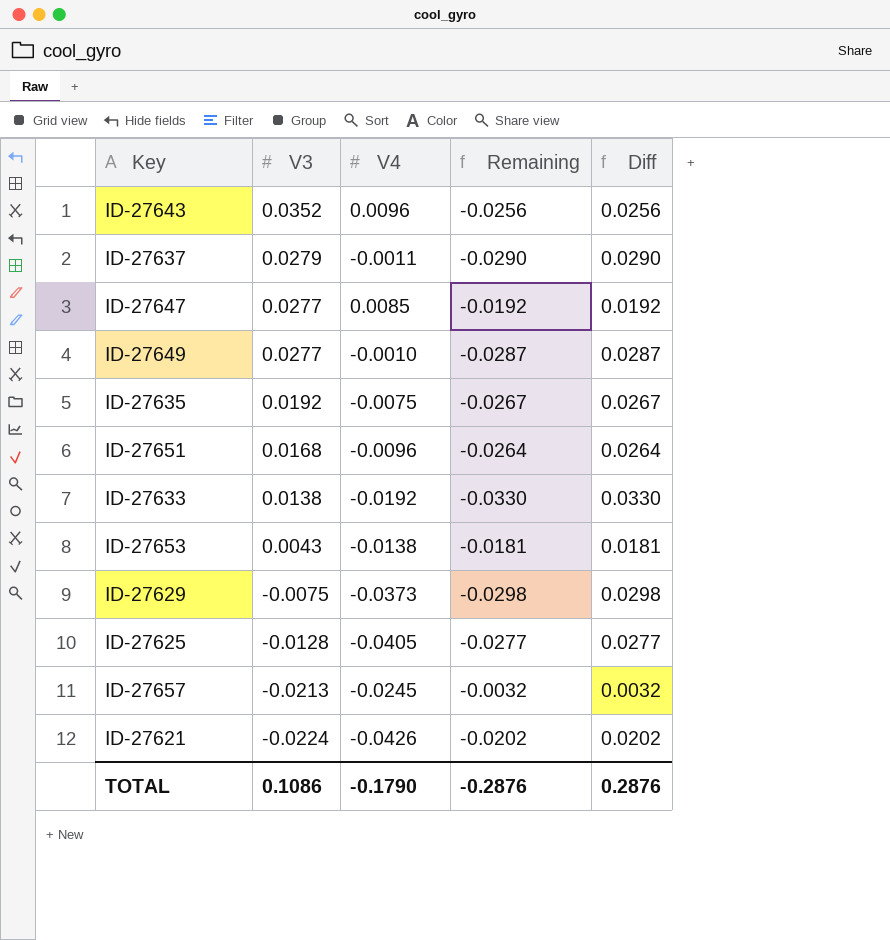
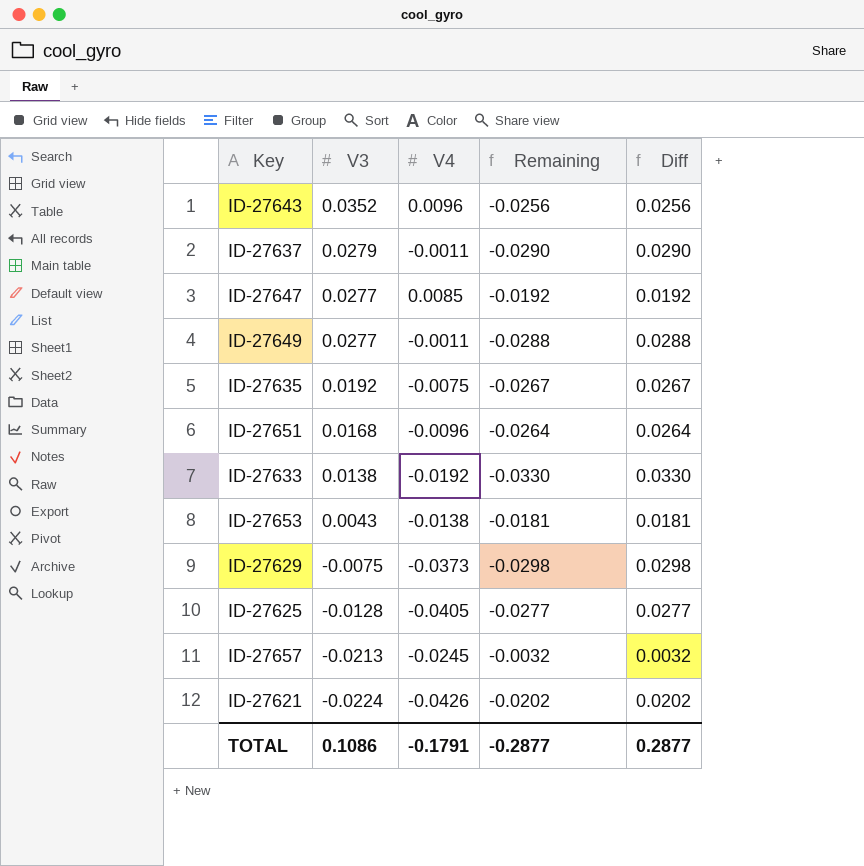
ID-27649 | V4: -0.0010 -> -0.0011
ID-27649 | Remaining: -0.0287 -> -0.0288
ID-27649 | Diff: 0.0287 -> 0.0288
TOTAL | V4: -0.1790 -> -0.1791
TOTAL | Remaining: -0.2876 -> -0.2877
TOTAL | Diff: 0.2876 -> 0.2877

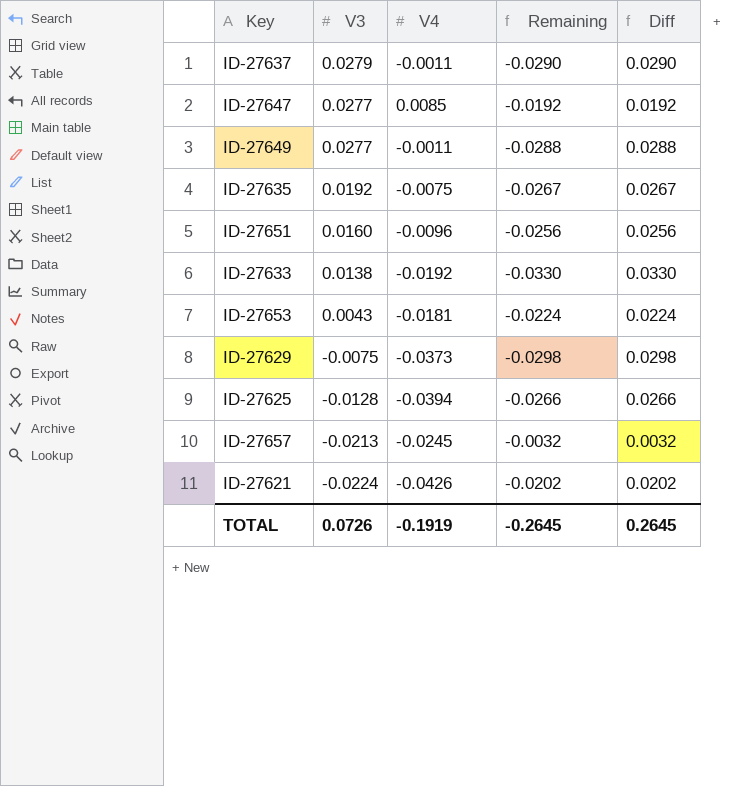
row ID-27643: 0.0352 | 0.0096 | -0.0256 | 0.0256 -> none
ID-27651 | V3: 0.0168 -> 0.0160
ID-27651 | Remaining: -0.0264 -> -0.0256
ID-27651 | Diff: 0.0264 -> 0.0256
ID-27653 | V4: -0.0138 -> -0.0181
ID-27653 | Remaining: -0.0181 -> -0.0224
ID-27653 | Diff: 0.0181 -> 0.0224
ID-27625 | V4: -0.0405 -> -0.0394
ID-27625 | Remaining: -0.0277 -> -0.0266
ID-27625 | Diff: 0.0277 -> 0.0266
TOTAL | V3: 0.1086 -> 0.0726
TOTAL | V4: -0.1791 -> -0.1919
TOTAL | Remaining: -0.2877 -> -0.2645
TOTAL | Diff: 0.2877 -> 0.2645

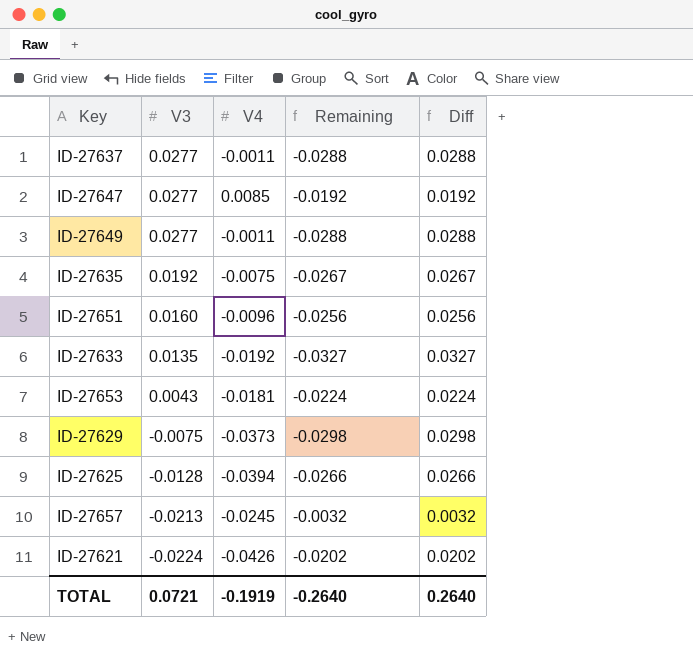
ID-27637 | V3: 0.0279 -> 0.0277
ID-27637 | Remaining: -0.0290 -> -0.0288
ID-27637 | Diff: 0.0290 -> 0.0288
ID-27633 | V3: 0.0138 -> 0.0135
ID-27633 | Remaining: -0.0330 -> -0.0327
ID-27633 | Diff: 0.0330 -> 0.0327
TOTAL | V3: 0.0726 -> 0.0721
TOTAL | Remaining: -0.2645 -> -0.2640
TOTAL | Diff: 0.2645 -> 0.2640

